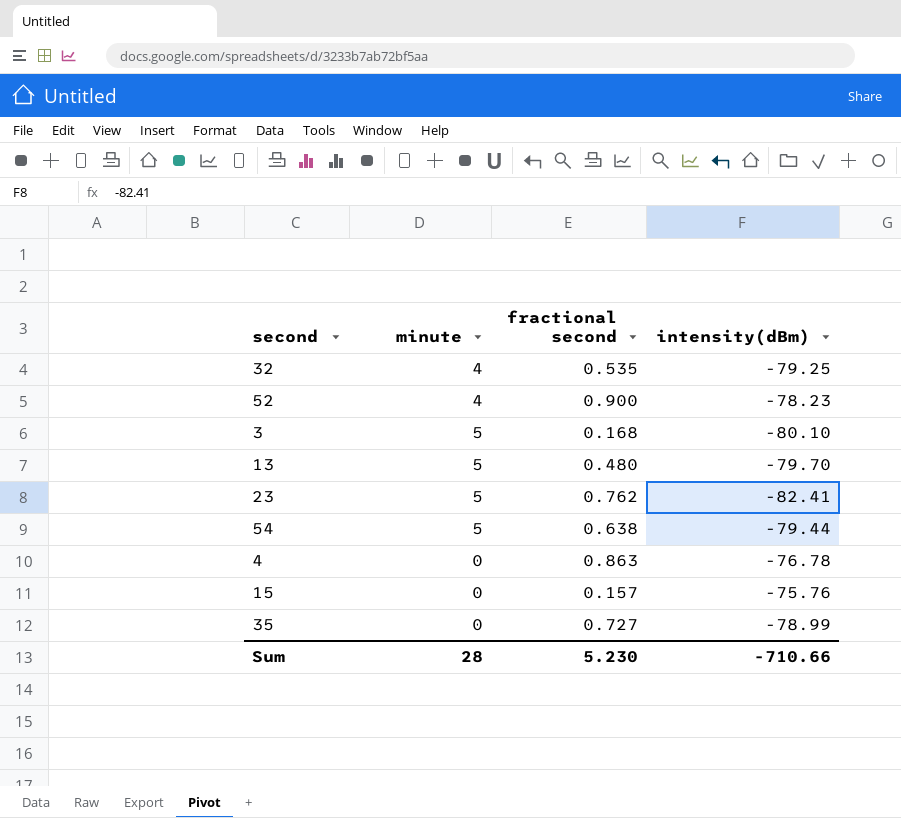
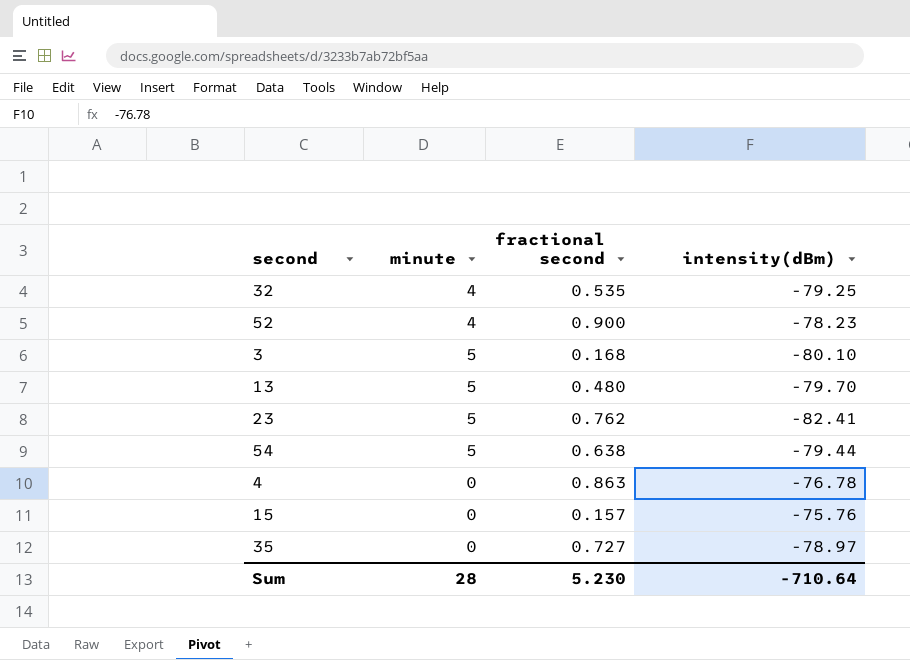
35 | intensity(dBm): -78.99 -> -78.97
Sum | intensity(dBm): -710.66 -> -710.64

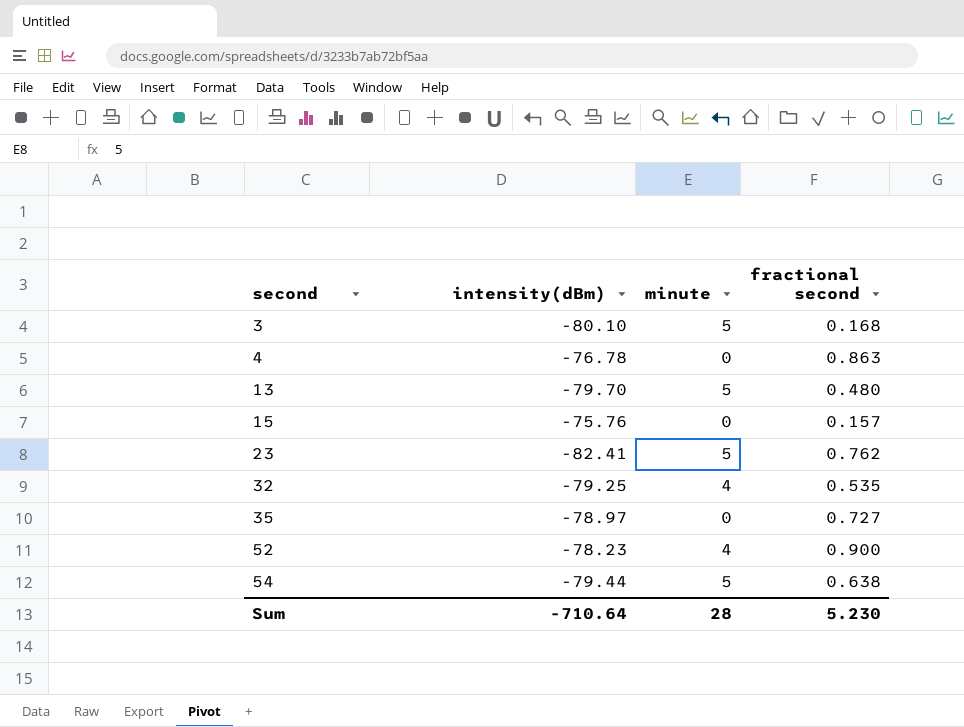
row order: none -> second ascending
column intensity(dBm) | position: 4 -> 2

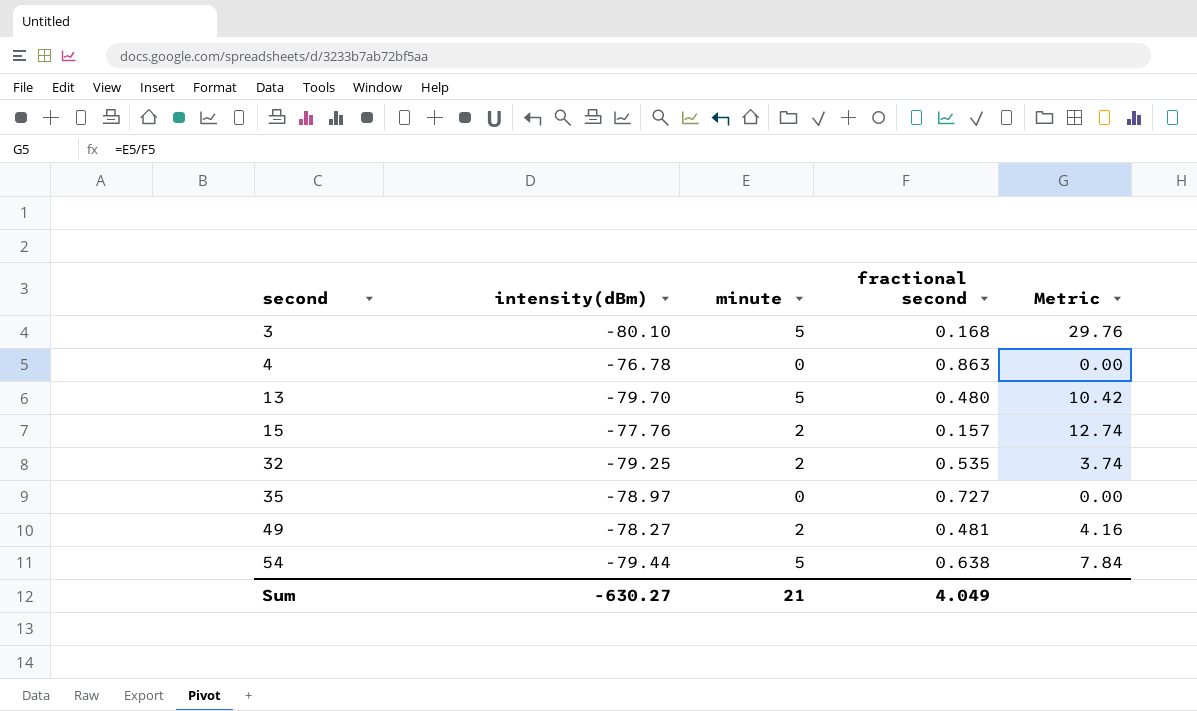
column Metric | formula: none -> [minute] / [fractional second]
row 23: -82.41 | 5 | 0.762 -> none
row 52: -78.23 | 4 | 0.900 -> none
15 | intensity(dBm): -75.76 -> -77.76
15 | minute: 0 -> 2
32 | minute: 4 -> 2
row 49: none -> -78.27 | 2 | 0.481 | 4.16
Sum | intensity(dBm): -710.64 -> -630.27
Sum | minute: 28 -> 21
Sum | fractional second: 5.230 -> 4.049

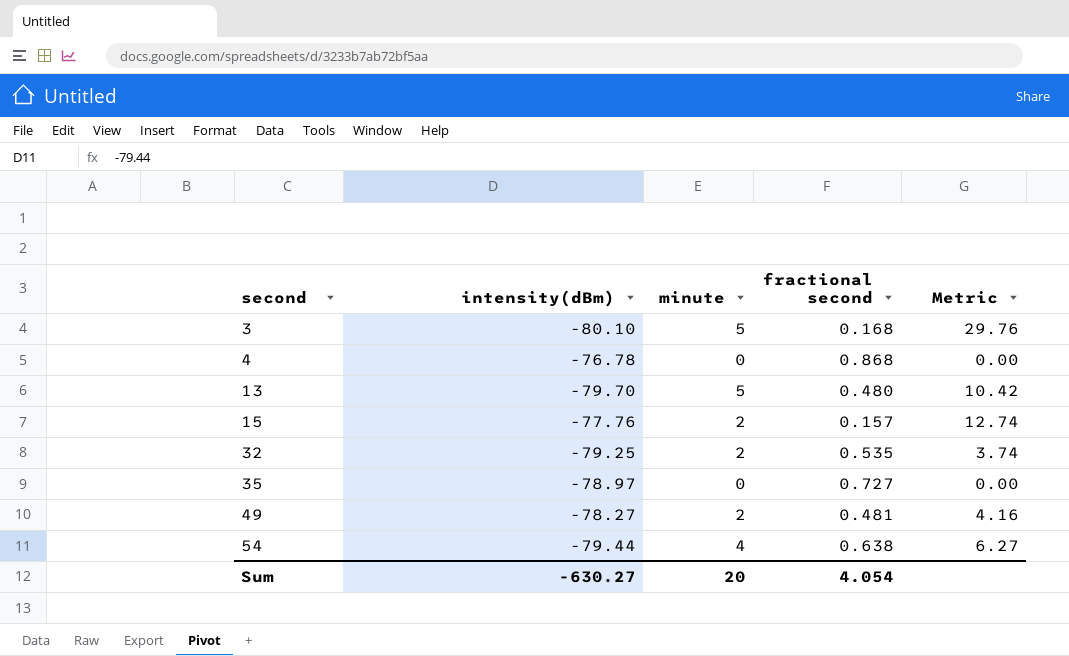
4 | fractional second: 0.863 -> 0.868
54 | minute: 5 -> 4
54 | Metric: 7.84 -> 6.27
Sum | minute: 21 -> 20
Sum | fractional second: 4.049 -> 4.054

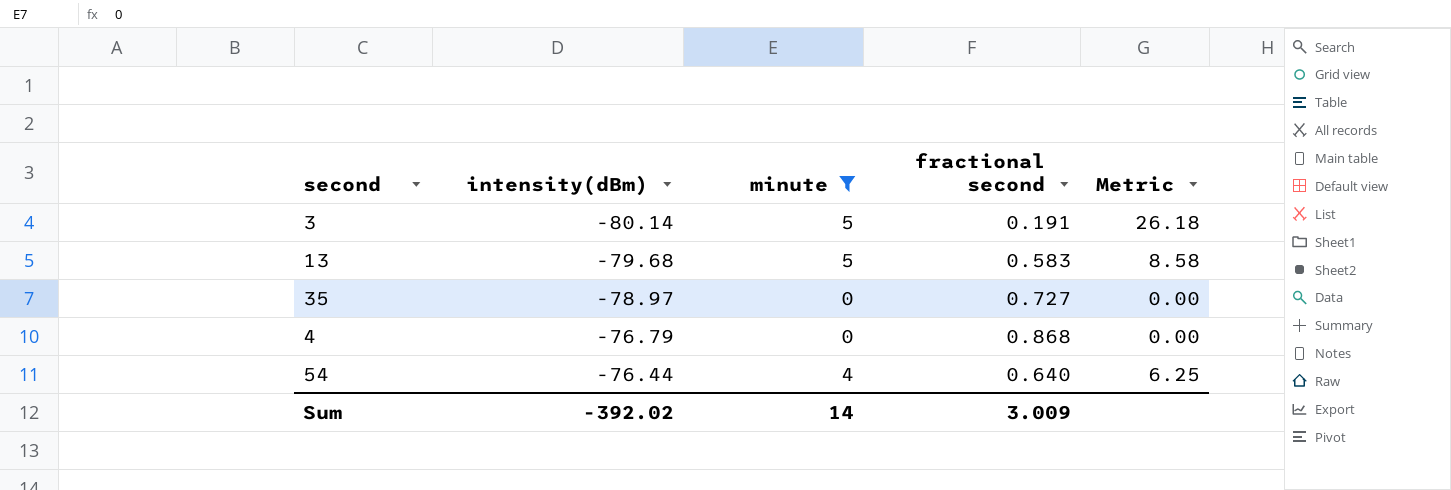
filter: none -> minute != 2
row order: second ascending -> intensity(dBm) ascending
3 | intensity(dBm): -80.10 -> -80.14
3 | fractional second: 0.168 -> 0.191
3 | Metric: 29.76 -> 26.18
13 | intensity(dBm): -79.70 -> -79.68
13 | fractional second: 0.480 -> 0.583
13 | Metric: 10.42 -> 8.58
4 | intensity(dBm): -76.78 -> -76.79
54 | intensity(dBm): -79.44 -> -76.44
54 | fractional second: 0.638 -> 0.640
54 | Metric: 6.27 -> 6.25
Sum | intensity(dBm): -630.27 -> -392.02
Sum | minute: 20 -> 14
Sum | fractional second: 4.054 -> 3.009

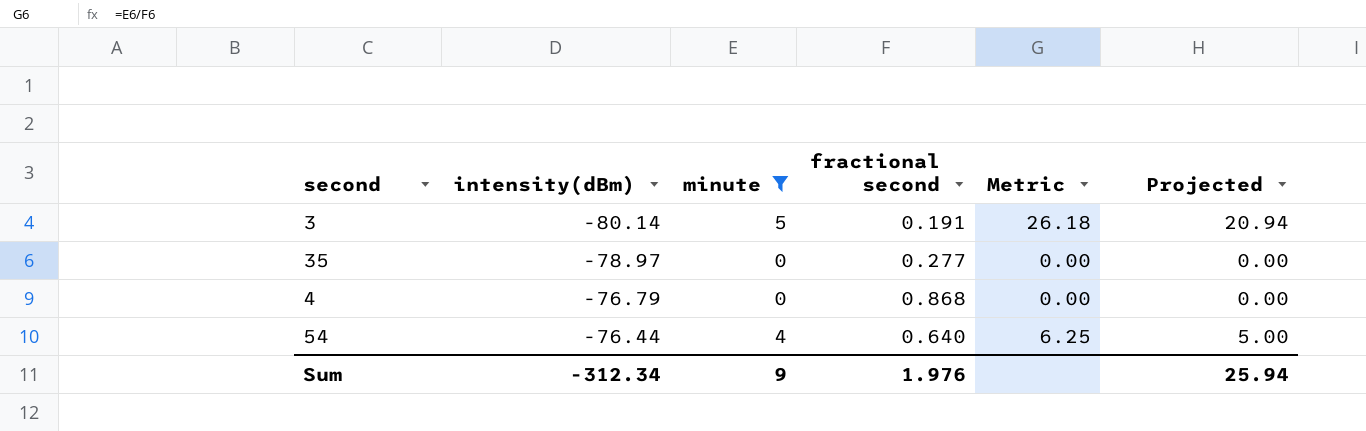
column Projected | formula: none -> [Metric] * 0.8
row 13: -79.68 | 5 | 0.583 | 8.58 -> none
35 | fractional second: 0.727 -> 0.277
Sum | intensity(dBm): -392.02 -> -312.34
Sum | minute: 14 -> 9
Sum | fractional second: 3.009 -> 1.976

